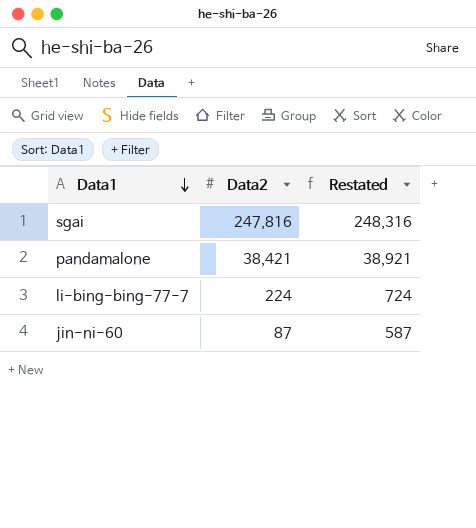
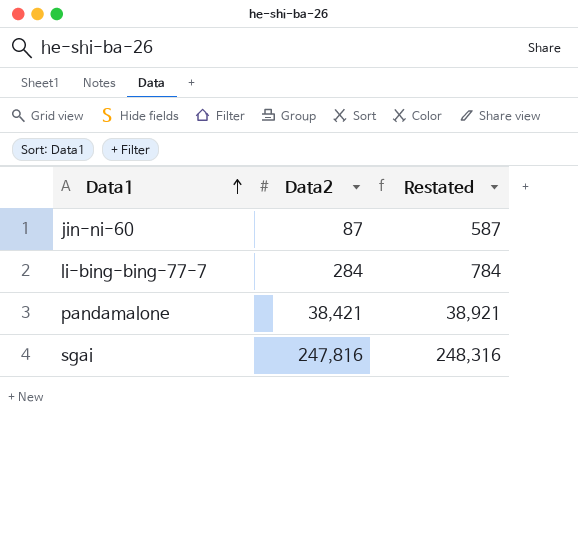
row order: Data1 descending -> Data1 ascending
li-bing-bing-77-7 | Data2: 224 -> 284
li-bing-bing-77-7 | Restated: 724 -> 784

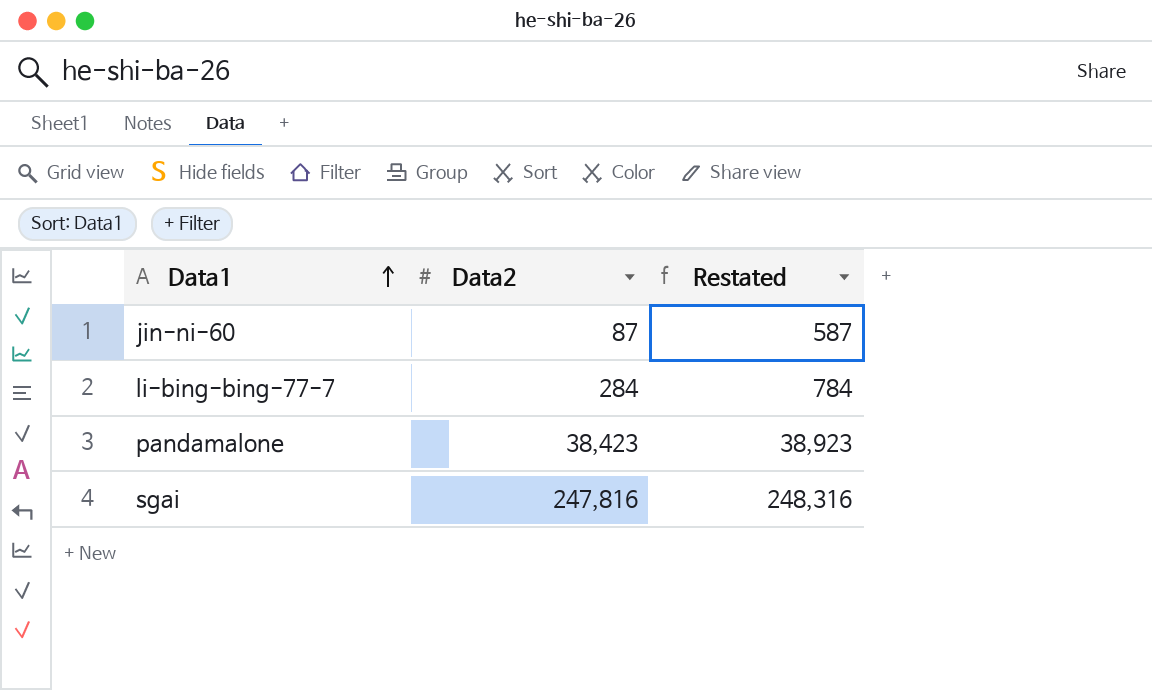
pandamalone | Data2: 38,421 -> 38,423
pandamalone | Restated: 38,921 -> 38,923

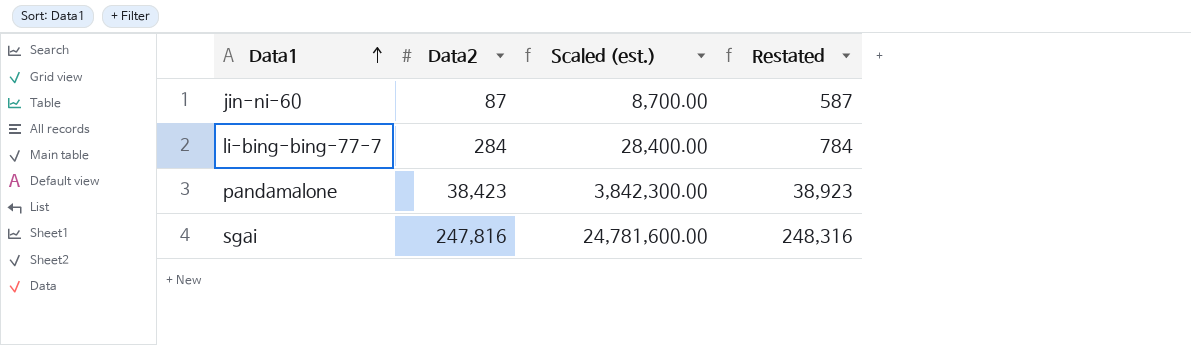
column Scaled (est.) | formula: none -> [Data2] * 100

